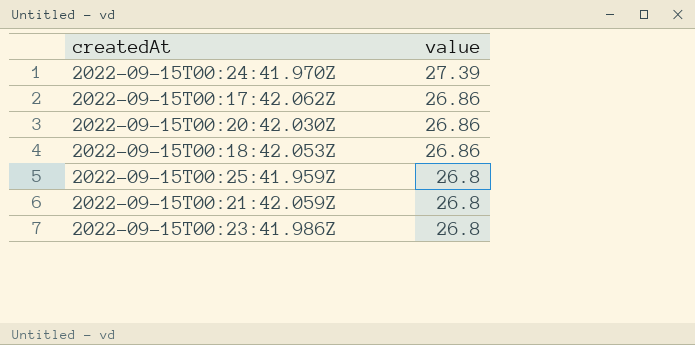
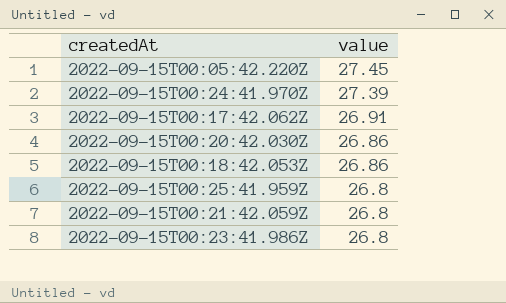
row 2022-09-15T00:05:42.220Z: none -> 27.45
2022-09-15T00:17:42.062Z | value: 26.86 -> 26.91

